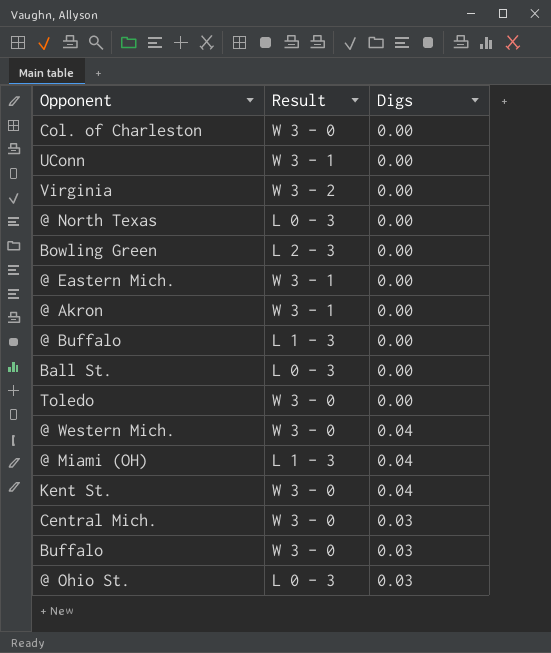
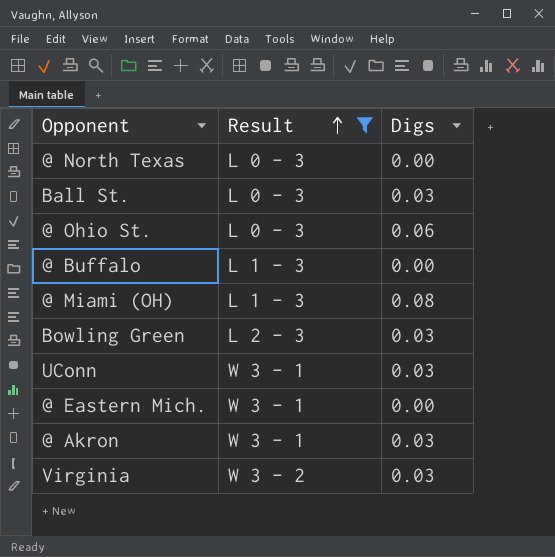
filter: none -> Result != W 3 - 0
row order: none -> Result ascending
Ball St. | Digs: 0.00 -> 0.03
@ Ohio St. | Digs: 0.03 -> 0.06
@ Miami (OH) | Digs: 0.04 -> 0.08
Bowling Green | Digs: 0.00 -> 0.03
UConn | Digs: 0.00 -> 0.03
@ Akron | Digs: 0.00 -> 0.03
Virginia | Digs: 0.00 -> 0.03

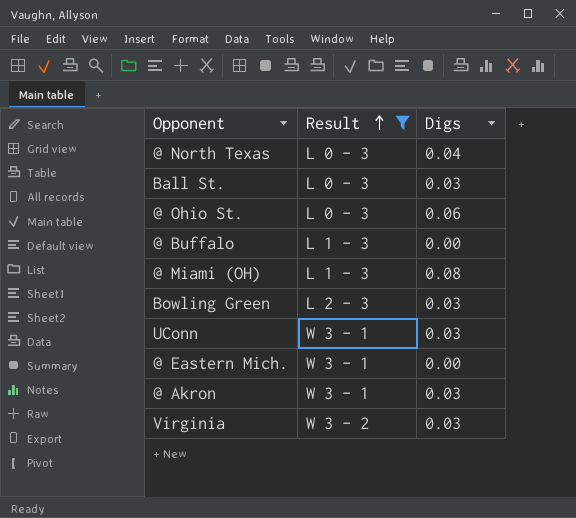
@ North Texas | Digs: 0.00 -> 0.04

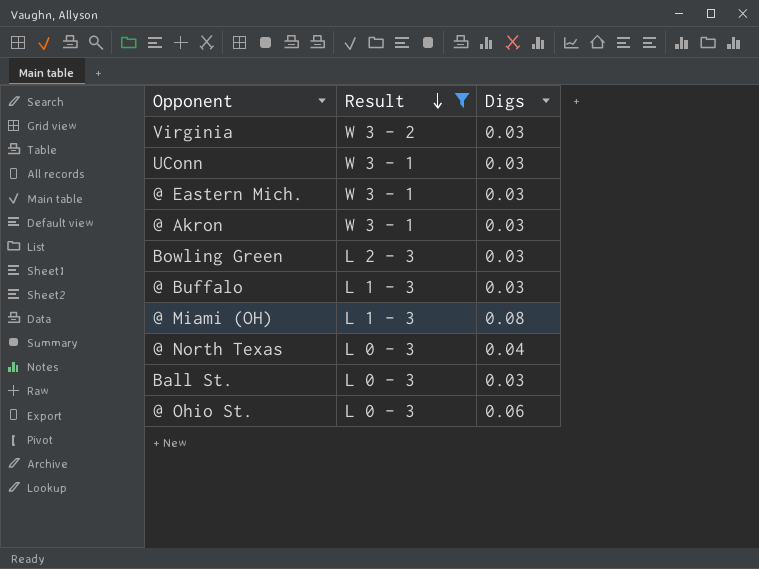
row order: Result ascending -> Result descending
@ Eastern Mich. | Digs: 0.00 -> 0.03
@ Buffalo | Digs: 0.00 -> 0.03

